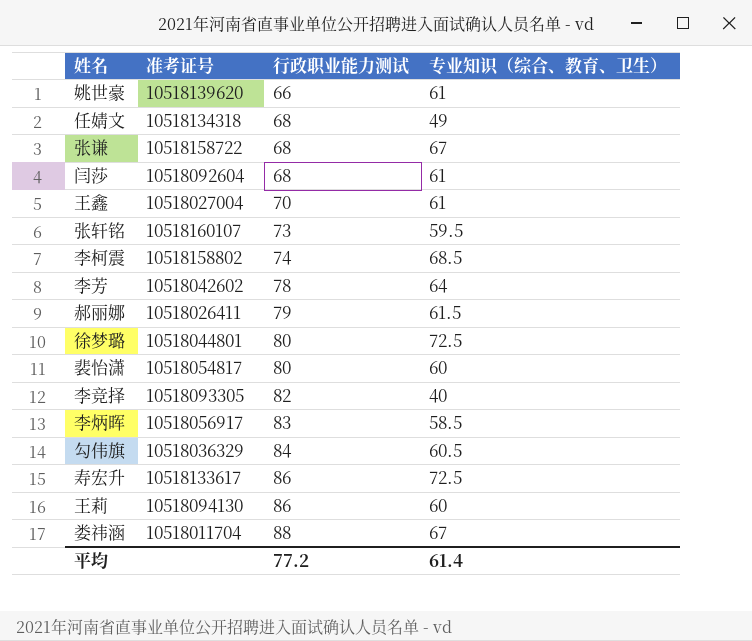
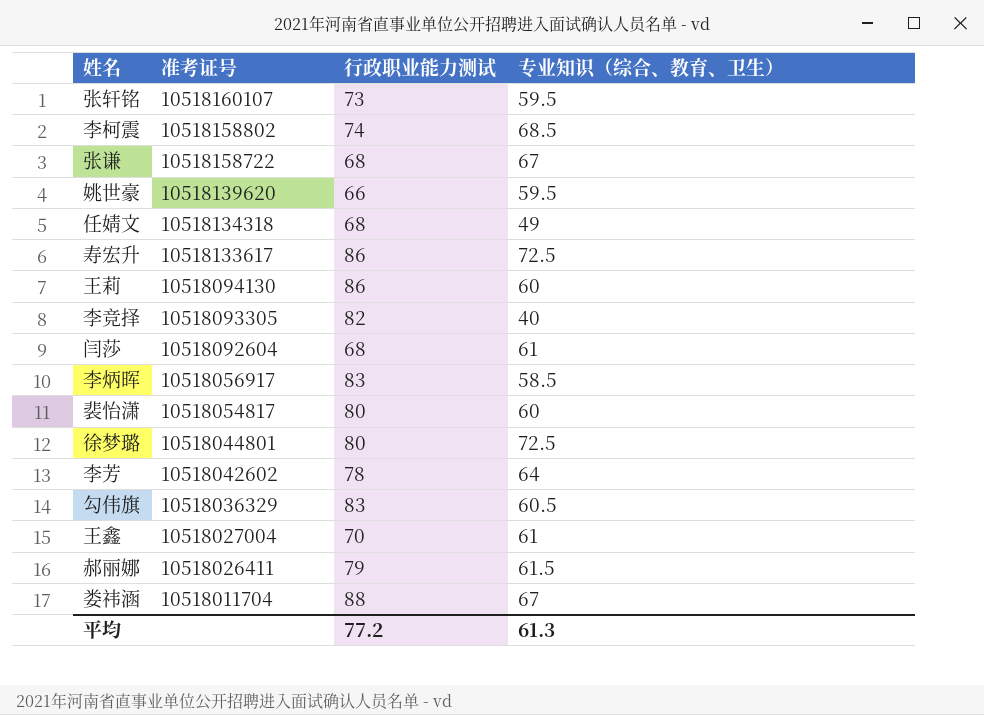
row order: 行政职业能力测试 ascending -> 准考证号 descending
姚世豪 | 专业知识（综合、教育、卫生）: 61 -> 59.5
勾伟旗 | 行政职业能力测试: 84 -> 83
平均 | 专业知识（综合、教育、卫生）: 61.4 -> 61.3

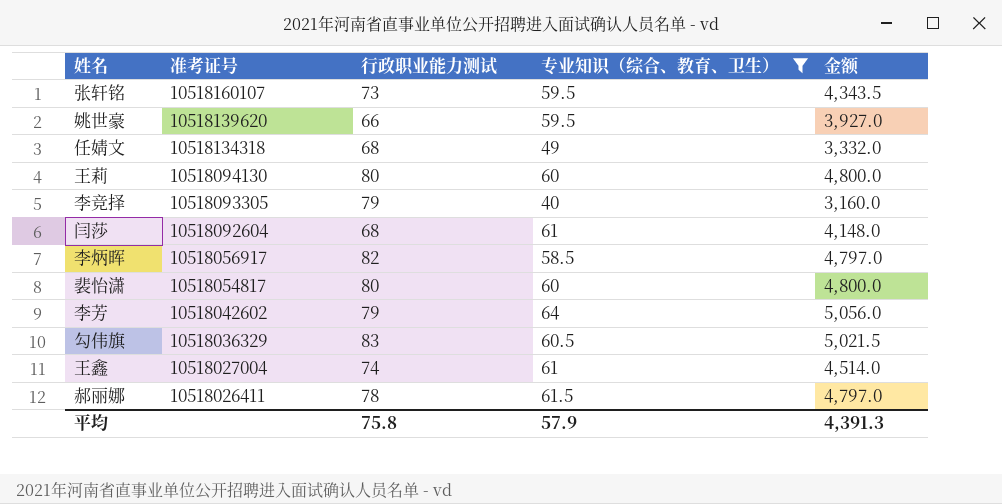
filter: none -> 专业知识（综合、教育、卫生） <= 64
column 金额 | formula: none -> [行政职业能力测试] * [专业知识（综合、教育、卫生）]
王莉 | 行政职业能力测试: 86 -> 80
李竞择 | 行政职业能力测试: 82 -> 79
李炳晖 | 行政职业能力测试: 83 -> 82
李芳 | 行政职业能力测试: 78 -> 79
王鑫 | 行政职业能力测试: 70 -> 74
郝丽娜 | 行政职业能力测试: 79 -> 78
平均 | 行政职业能力测试: 77.2 -> 75.8
平均 | 专业知识（综合、教育、卫生）: 61.3 -> 57.9

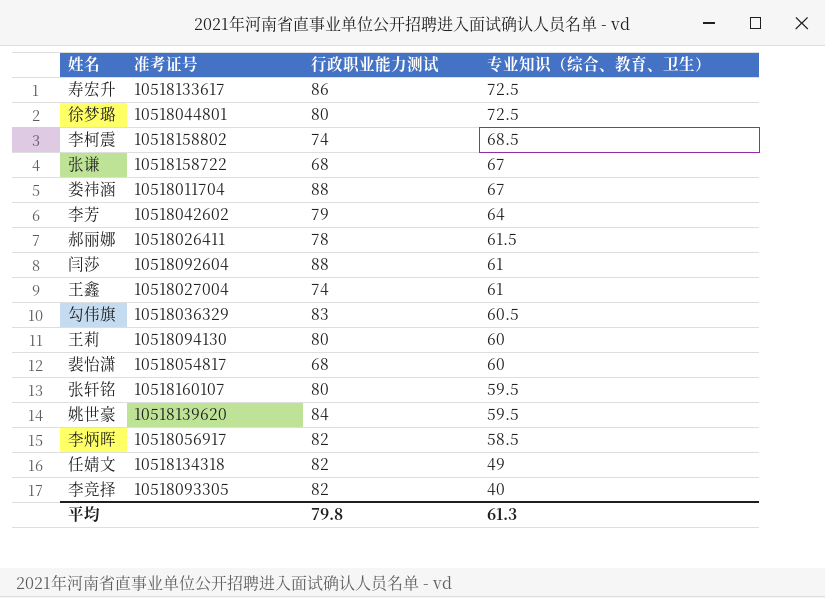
filter: 专业知识（综合、教育、卫生） <= 64 -> none
row order: 准考证号 descending -> 专业知识（综合、教育、卫生） descending
column 金额 | formula: [行政职业能力测试] * [专业知识（综合、教育、卫生）] -> none
闫莎 | 行政职业能力测试: 68 -> 88
裴怡潇 | 行政职业能力测试: 80 -> 68
张轩铭 | 行政职业能力测试: 73 -> 80
姚世豪 | 行政职业能力测试: 66 -> 84
任婧文 | 行政职业能力测试: 68 -> 82
李竞择 | 行政职业能力测试: 79 -> 82
平均 | 行政职业能力测试: 75.8 -> 79.8
平均 | 专业知识（综合、教育、卫生）: 57.9 -> 61.3

